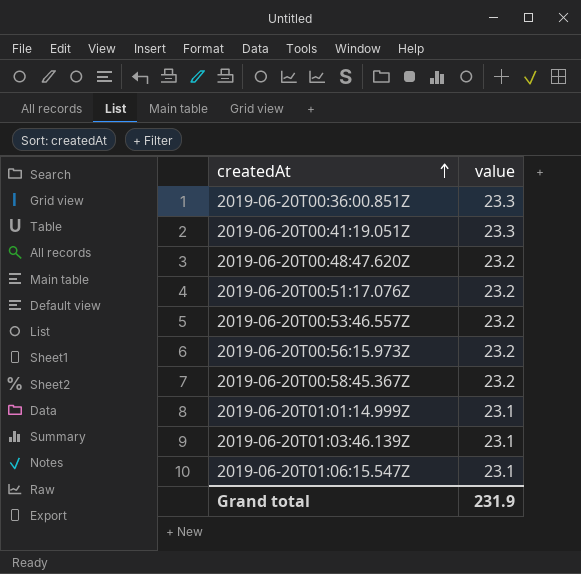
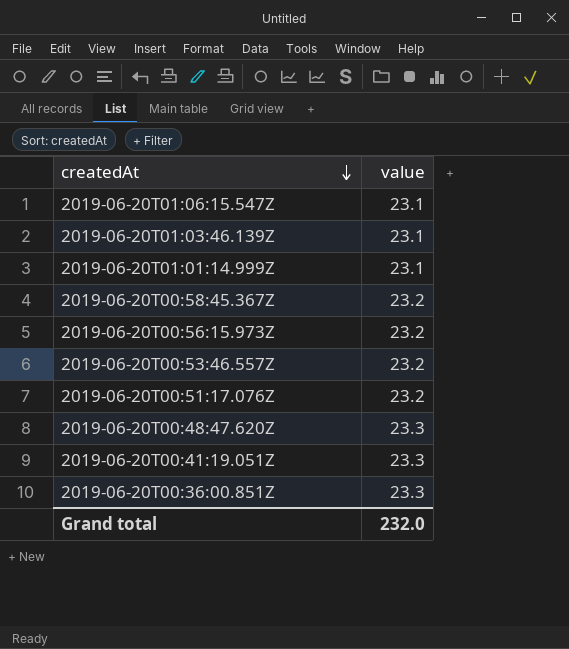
row order: createdAt ascending -> createdAt descending
2019-06-20T00:48:47.620Z | value: 23.2 -> 23.3
Grand total | value: 231.9 -> 232.0

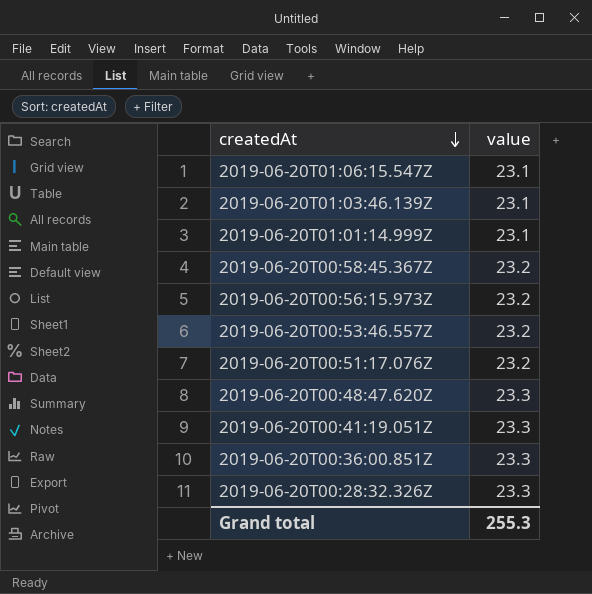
row 2019-06-20T00:28:32.326Z: none -> 23.3
Grand total | value: 232.0 -> 255.3

